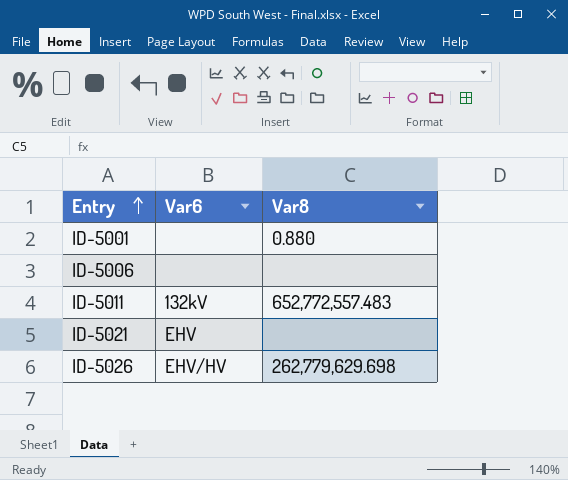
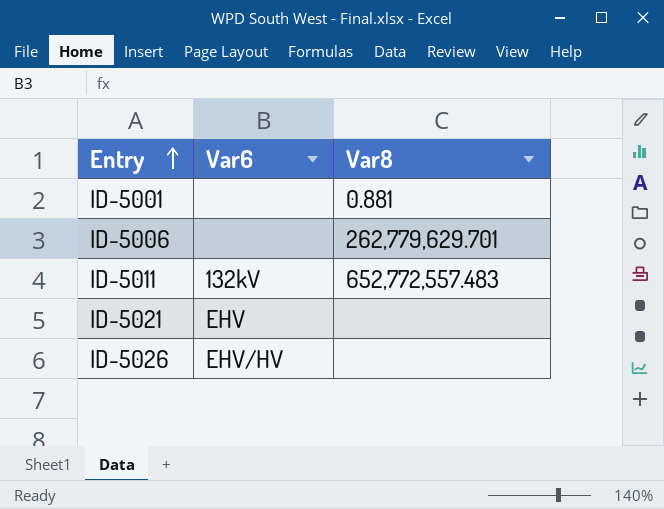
ID-5001 | Var8: 0.880 -> 0.881
ID-5006 | Var8: none -> 262,779,629.701
ID-5026 | Var8: 262,779,629.698 -> none

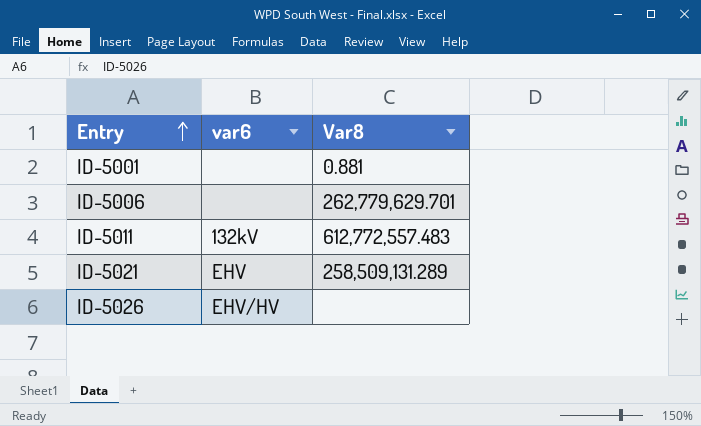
column name: Var6 -> var6
ID-5011 | Var8: 652,772,557.483 -> 612,772,557.483
ID-5021 | Var8: none -> 258,509,131.289

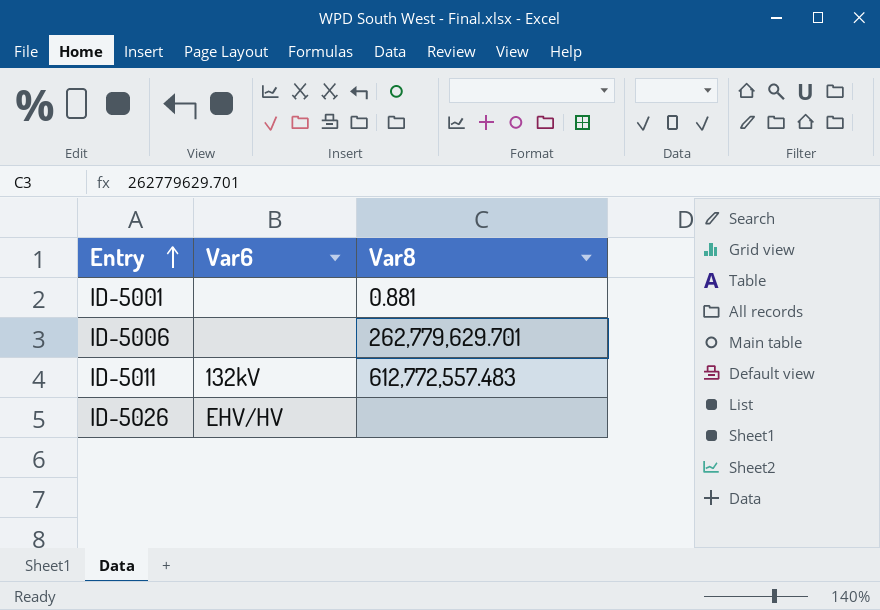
column name: var6 -> Var6
row ID-5021: EHV | 258,509,131.289 -> none

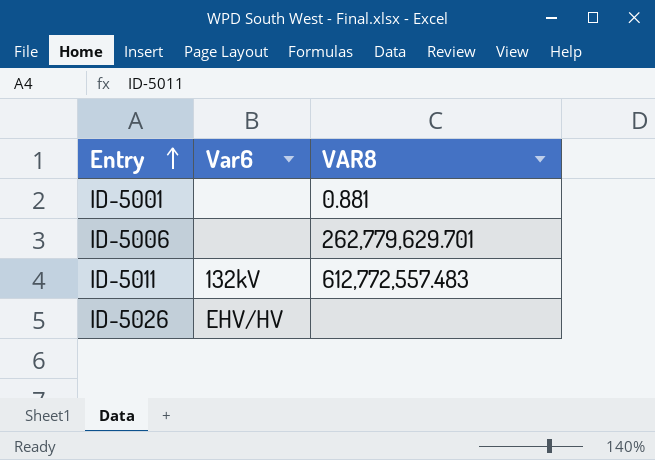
column name: Var8 -> VAR8

